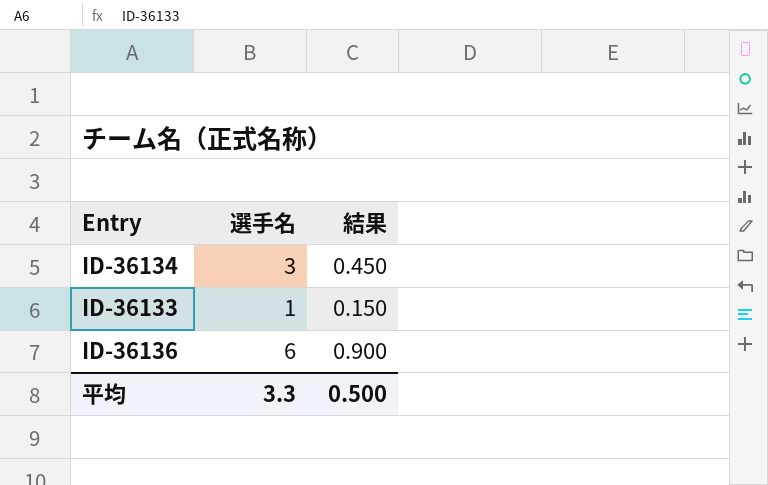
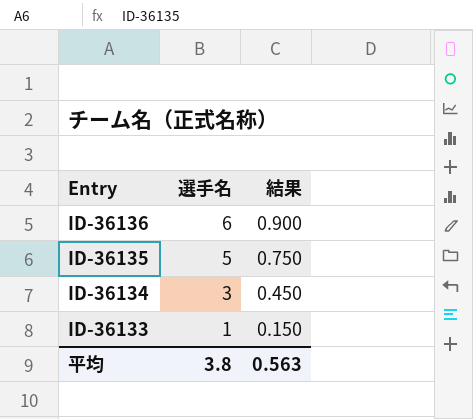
row order: none -> Entry descending
row ID-36135: none -> 5 | 0.750
平均 | 選手名: 3.3 -> 3.8
平均 | 結果: 0.500 -> 0.563

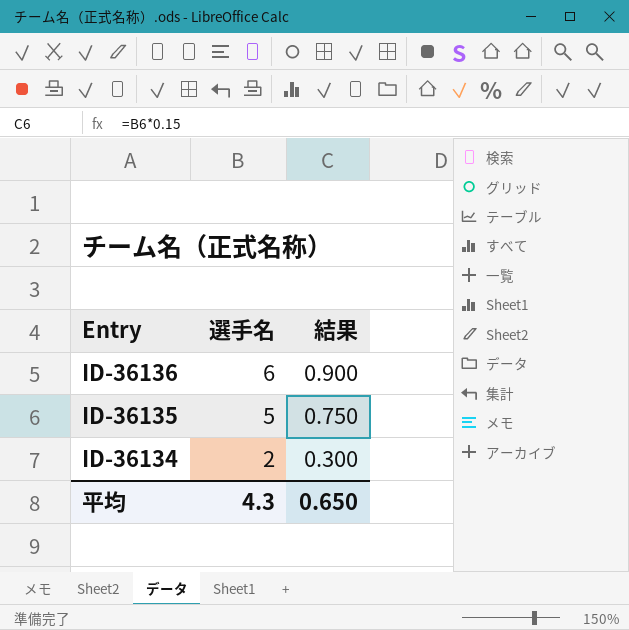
row ID-36133: 1 | 0.150 -> none
ID-36134 | 選手名: 3 -> 2
ID-36134 | 結果: 0.450 -> 0.300
平均 | 選手名: 3.8 -> 4.3
平均 | 結果: 0.563 -> 0.650

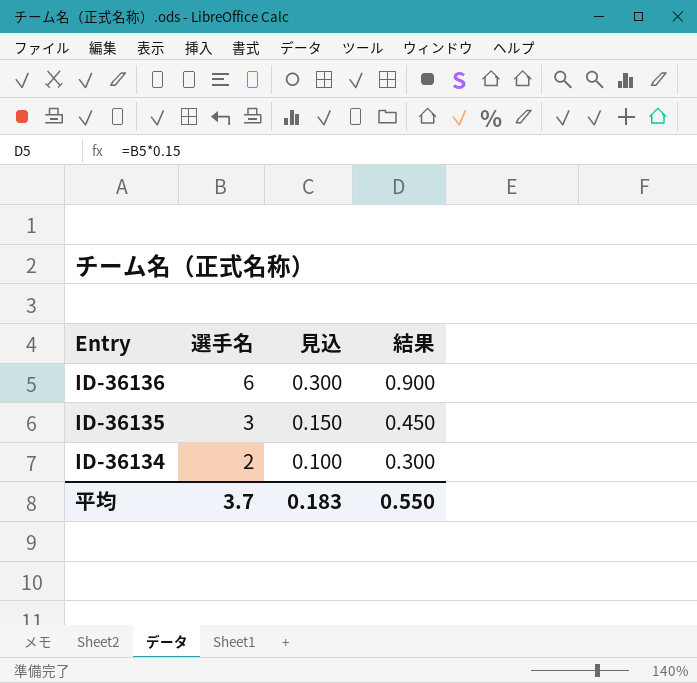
column 見込 | formula: none -> [選手名] * 0.05
ID-36135 | 選手名: 5 -> 3
ID-36135 | 結果: 0.750 -> 0.450
平均 | 選手名: 4.3 -> 3.7
平均 | 結果: 0.650 -> 0.550

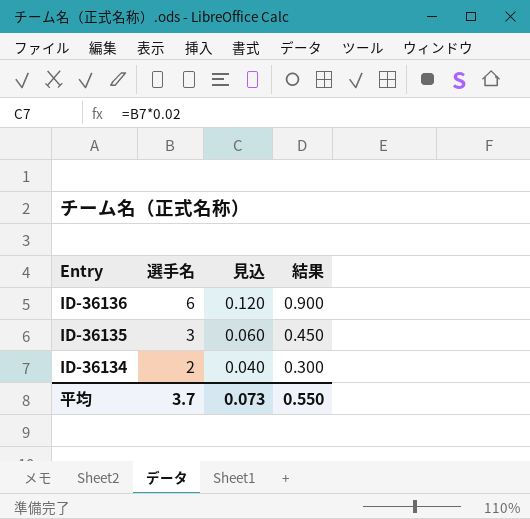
column 見込 | formula: [選手名] * 0.05 -> [選手名] * 0.02
平均 | 見込: 0.183 -> 0.073

